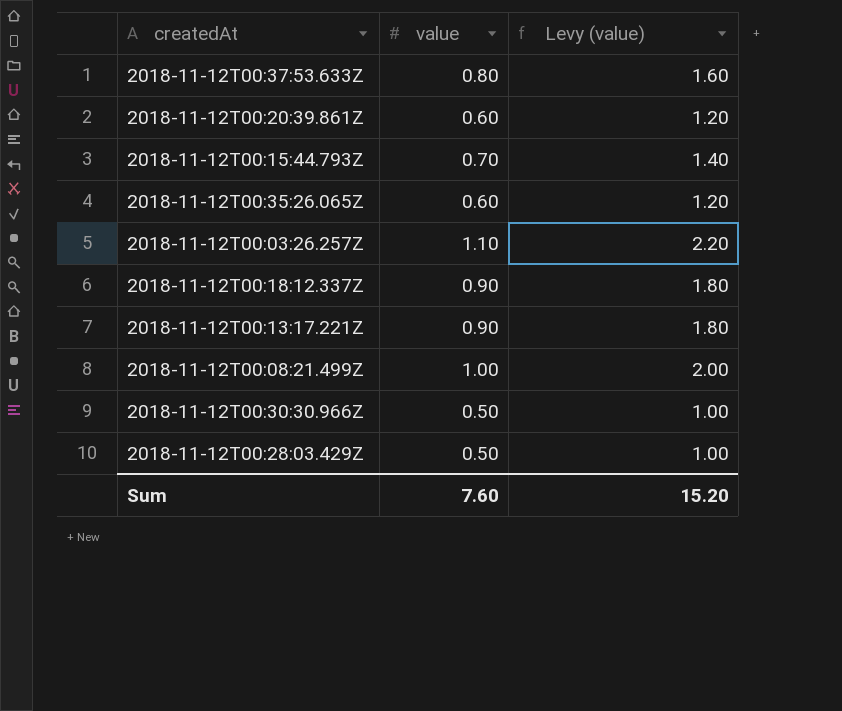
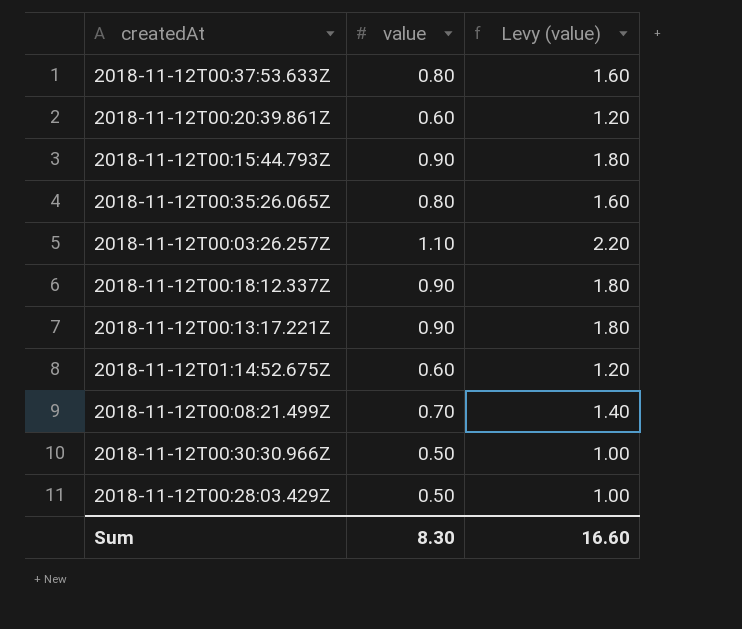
2018-11-12T00:15:44.793Z | value: 0.70 -> 0.90
2018-11-12T00:15:44.793Z | Levy (value): 1.40 -> 1.80
2018-11-12T00:35:26.065Z | value: 0.60 -> 0.80
2018-11-12T00:35:26.065Z | Levy (value): 1.20 -> 1.60
row 2018-11-12T01:14:52.675Z: none -> 0.60 | 1.20
2018-11-12T00:08:21.499Z | value: 1.00 -> 0.70
2018-11-12T00:08:21.499Z | Levy (value): 2.00 -> 1.40
Sum | value: 7.60 -> 8.30
Sum | Levy (value): 15.20 -> 16.60

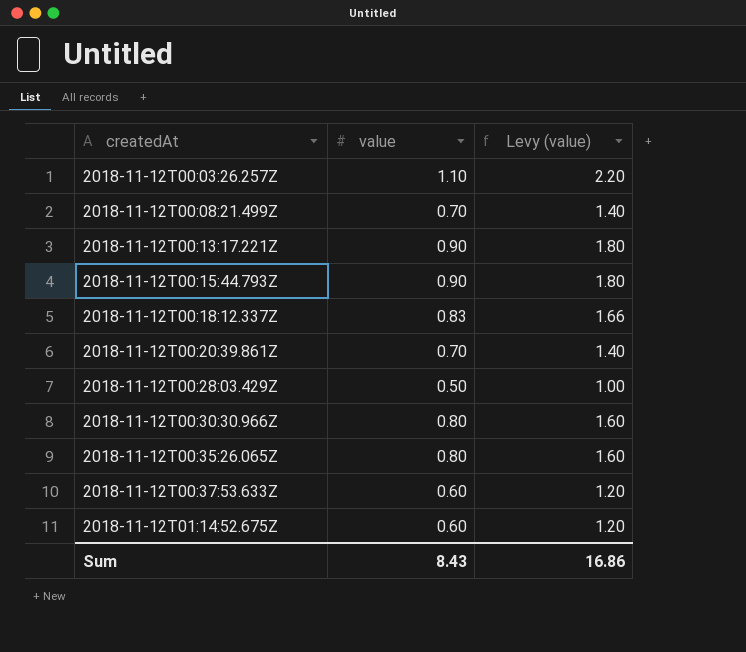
row order: none -> createdAt ascending
2018-11-12T00:18:12.337Z | value: 0.90 -> 0.83
2018-11-12T00:18:12.337Z | Levy (value): 1.80 -> 1.66
2018-11-12T00:20:39.861Z | value: 0.60 -> 0.70
2018-11-12T00:20:39.861Z | Levy (value): 1.20 -> 1.40
2018-11-12T00:30:30.966Z | value: 0.50 -> 0.80
2018-11-12T00:30:30.966Z | Levy (value): 1.00 -> 1.60
2018-11-12T00:37:53.633Z | value: 0.80 -> 0.60
2018-11-12T00:37:53.633Z | Levy (value): 1.60 -> 1.20
Sum | value: 8.30 -> 8.43
Sum | Levy (value): 16.60 -> 16.86

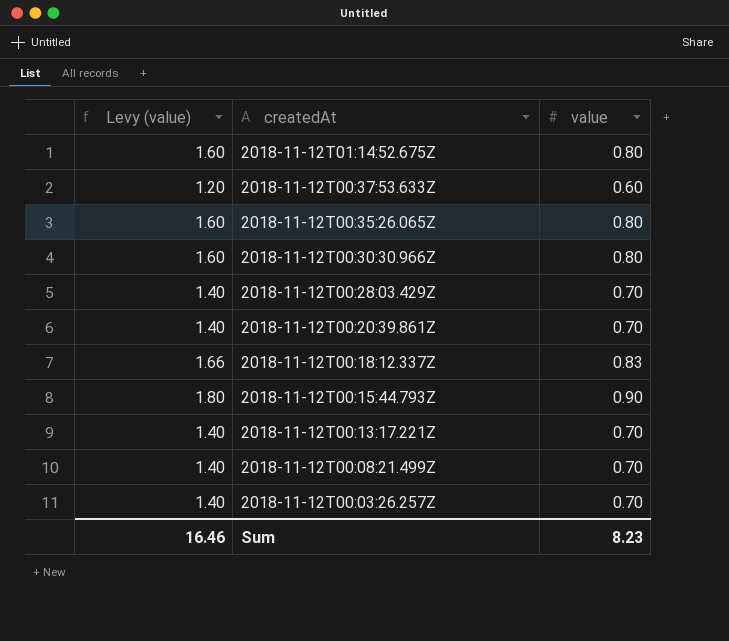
row order: createdAt ascending -> createdAt descending
column Levy (value) | position: 3 -> 1
2018-11-12T01:14:52.675Z | Levy (value): 1.20 -> 1.60
2018-11-12T01:14:52.675Z | value: 0.60 -> 0.80
2018-11-12T00:28:03.429Z | Levy (value): 1.00 -> 1.40
2018-11-12T00:28:03.429Z | value: 0.50 -> 0.70
2018-11-12T00:13:17.221Z | Levy (value): 1.80 -> 1.40
2018-11-12T00:13:17.221Z | value: 0.90 -> 0.70
2018-11-12T00:03:26.257Z | Levy (value): 2.20 -> 1.40
2018-11-12T00:03:26.257Z | value: 1.10 -> 0.70
Sum | Levy (value): 16.86 -> 16.46
Sum | value: 8.43 -> 8.23

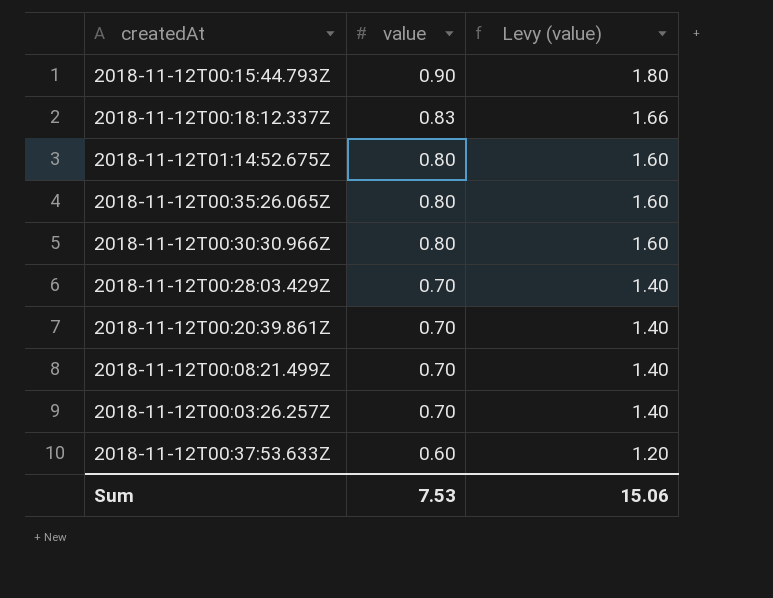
row order: createdAt descending -> value descending
column Levy (value) | position: 1 -> 3
row 2018-11-12T00:13:17.221Z: 1.40 | 0.70 -> none
Sum | value: 8.23 -> 7.53
Sum | Levy (value): 16.46 -> 15.06

